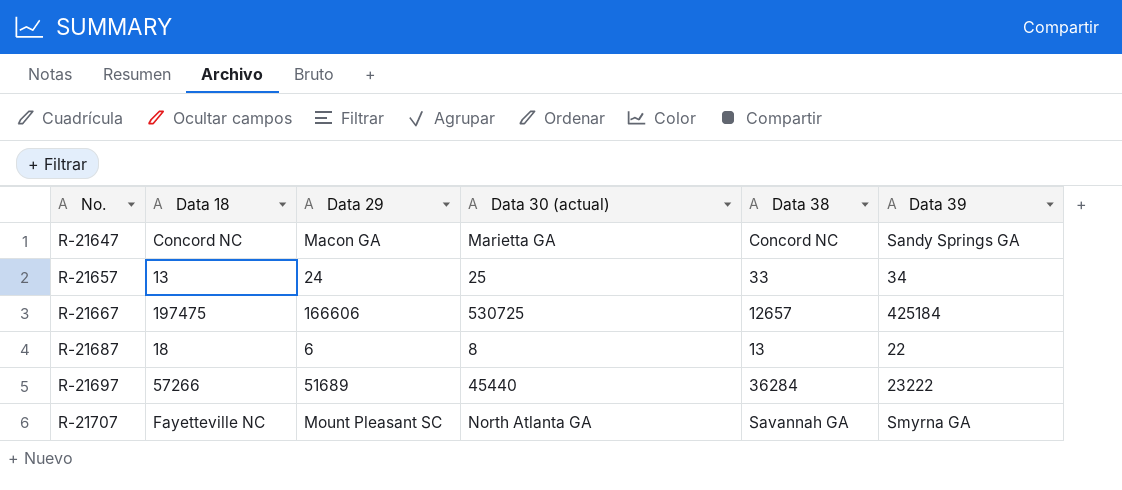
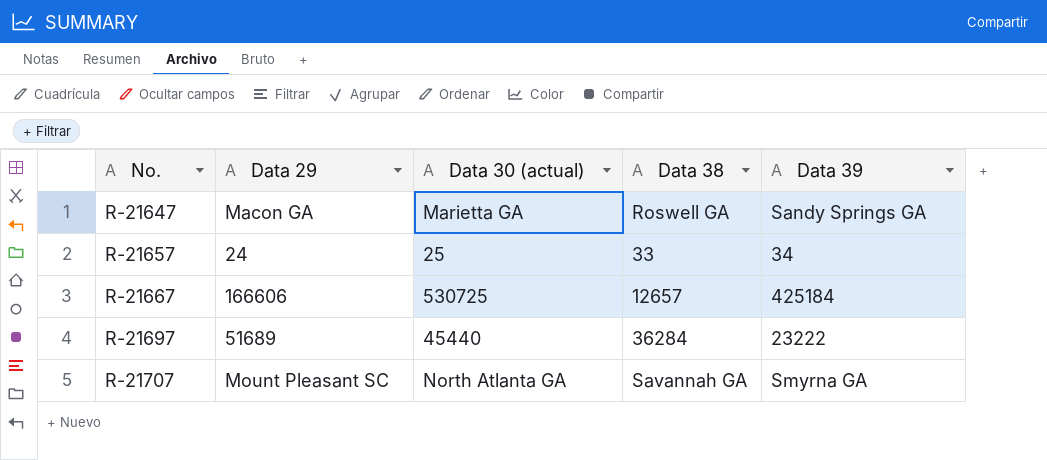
column Data 18 | position: 2 -> none
row R-21687: 18 | 6 | 8 | 13 | 22 -> none
R-21647 | Data 38: Concord NC -> Roswell GA

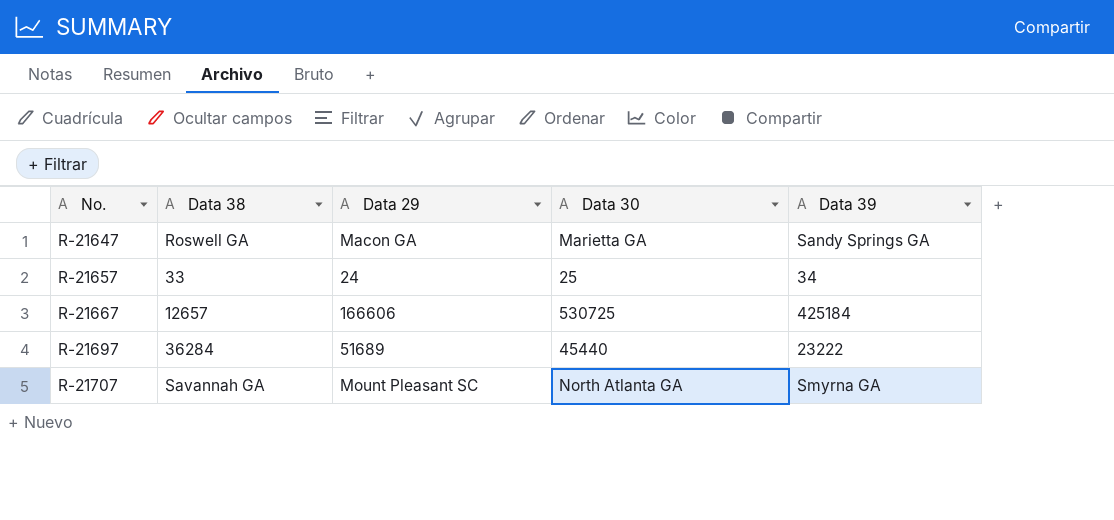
column Data 38 | position: 4 -> 2
column name: Data 30 (actual) -> Data 30

